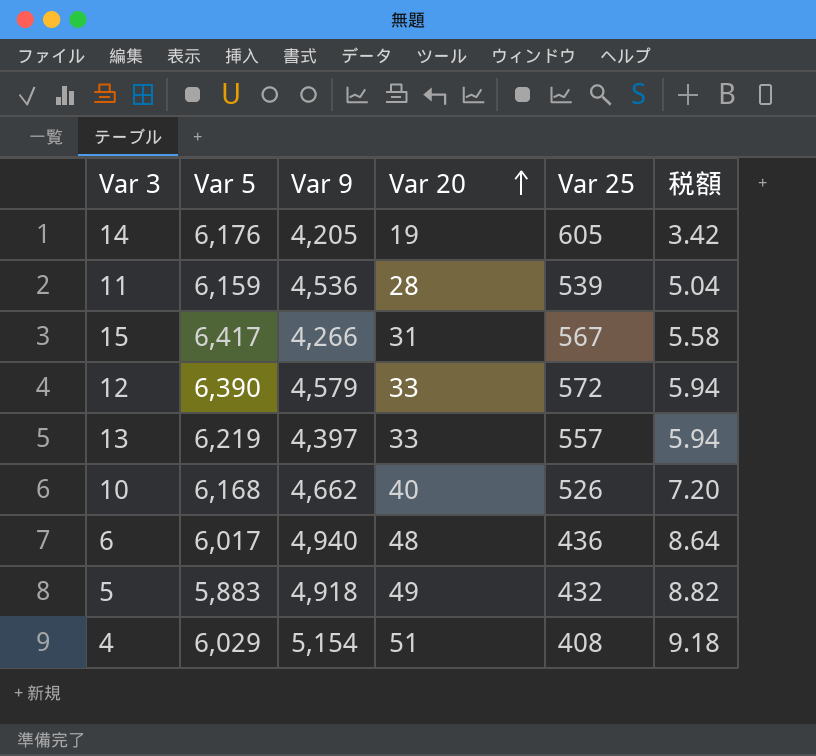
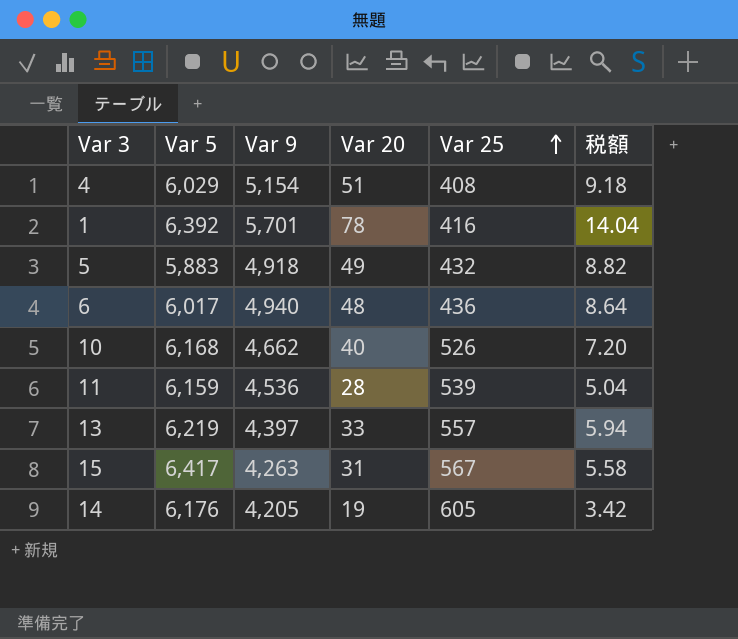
row order: Var 20 ascending -> Var 25 ascending
row 12: 6,390 | 4,579 | 33 | 572 | 5.94 -> none
row 1: none -> 6,392 | 5,701 | 78 | 416 | 14.04
15 | Var 9: 4,266 -> 4,263

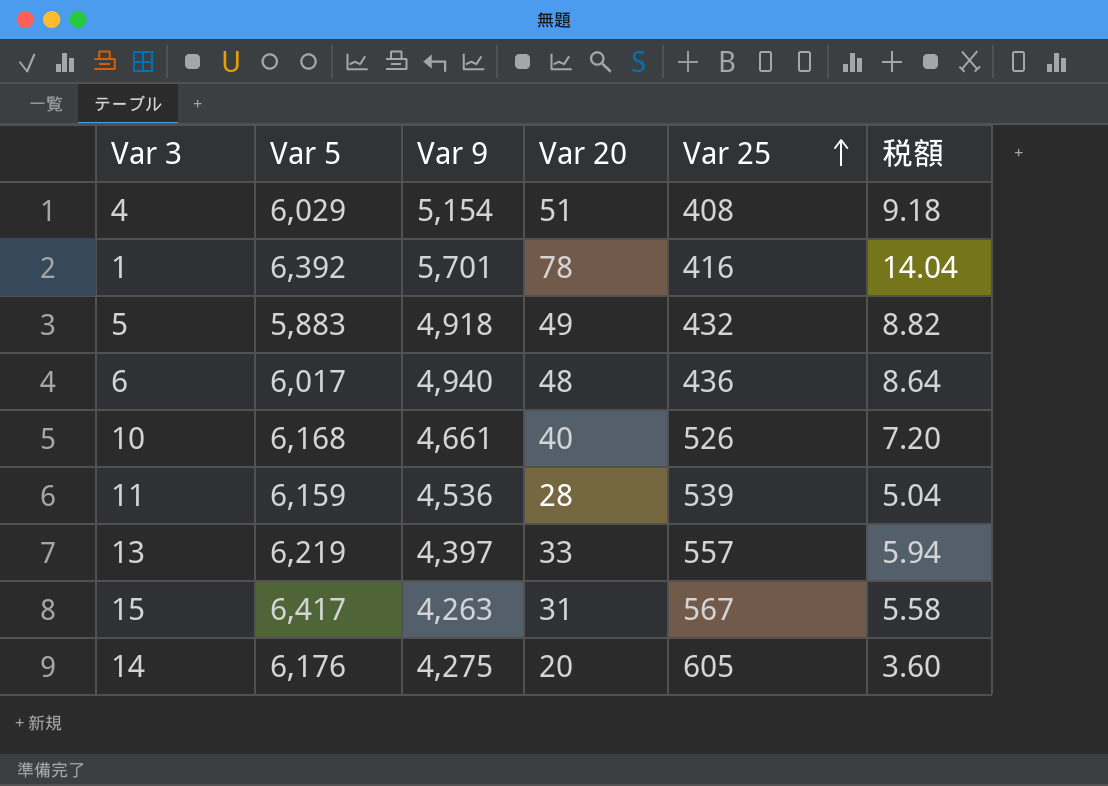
10 | Var 9: 4,662 -> 4,661
14 | Var 9: 4,205 -> 4,275
14 | Var 20: 19 -> 20
14 | 税額: 3.42 -> 3.60

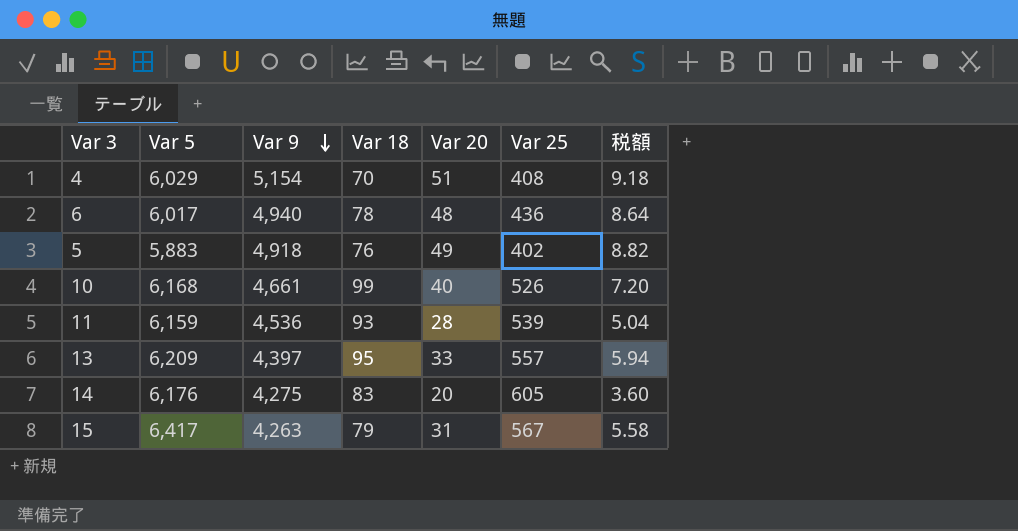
row order: Var 25 ascending -> Var 9 descending
column Var 18 | position: none -> 4
row 1: 6,392 | 5,701 | 78 | 416 | 14.04 -> none
5 | Var 25: 432 -> 402
13 | Var 5: 6,219 -> 6,209

